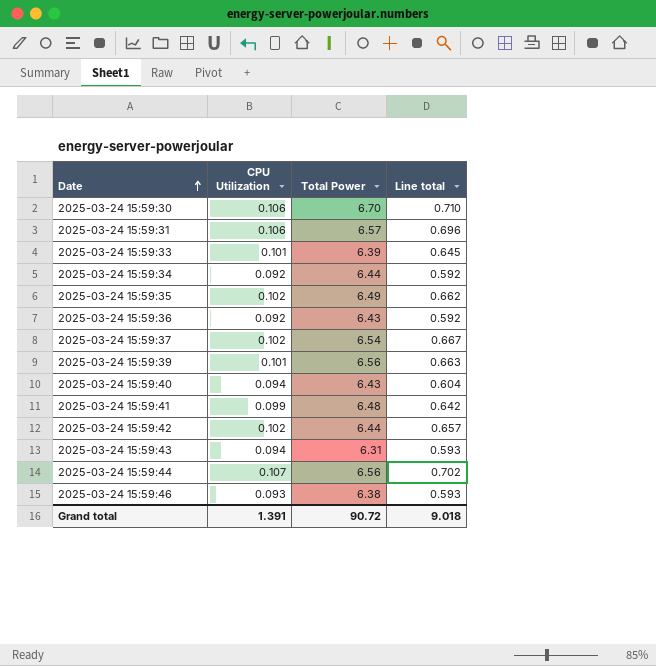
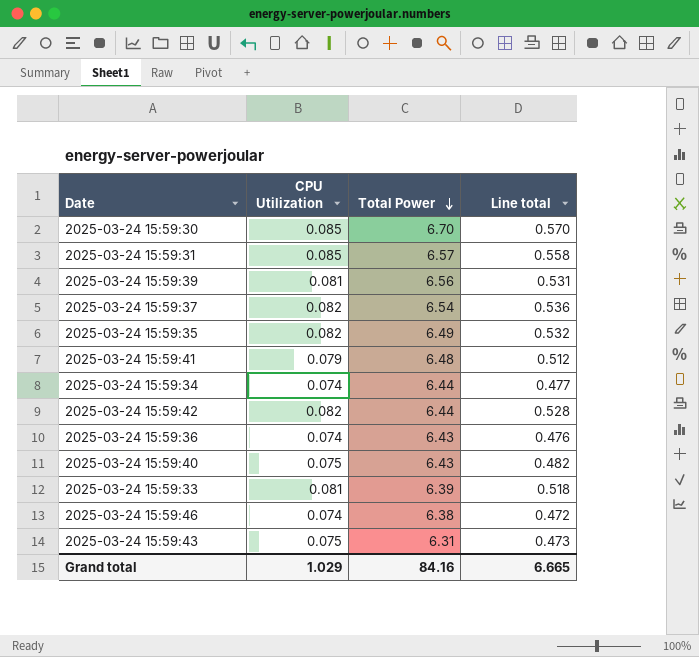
row order: Date ascending -> Total Power descending
row 2025-03-24 15:59:44: 0.107 | 6.56 | 0.702 -> none
2025-03-24 15:59:30 | CPU Utilization: 0.106 -> 0.085
2025-03-24 15:59:30 | Line total: 0.710 -> 0.570
2025-03-24 15:59:31 | CPU Utilization: 0.106 -> 0.085
2025-03-24 15:59:31 | Line total: 0.696 -> 0.558
2025-03-24 15:59:39 | CPU Utilization: 0.101 -> 0.081
2025-03-24 15:59:39 | Line total: 0.663 -> 0.531
2025-03-24 15:59:37 | CPU Utilization: 0.102 -> 0.082
2025-03-24 15:59:37 | Line total: 0.667 -> 0.536
2025-03-24 15:59:35 | CPU Utilization: 0.102 -> 0.082
2025-03-24 15:59:35 | Line total: 0.662 -> 0.532
2025-03-24 15:59:41 | CPU Utilization: 0.099 -> 0.079
2025-03-24 15:59:41 | Line total: 0.642 -> 0.512
2025-03-24 15:59:34 | CPU Utilization: 0.092 -> 0.074
2025-03-24 15:59:34 | Line total: 0.592 -> 0.477
2025-03-24 15:59:42 | CPU Utilization: 0.102 -> 0.082
2025-03-24 15:59:42 | Line total: 0.657 -> 0.528
2025-03-24 15:59:36 | CPU Utilization: 0.092 -> 0.074
2025-03-24 15:59:36 | Line total: 0.592 -> 0.476
2025-03-24 15:59:40 | CPU Utilization: 0.094 -> 0.075
2025-03-24 15:59:40 | Line total: 0.604 -> 0.482
2025-03-24 15:59:33 | CPU Utilization: 0.101 -> 0.081
2025-03-24 15:59:33 | Line total: 0.645 -> 0.518
2025-03-24 15:59:46 | CPU Utilization: 0.093 -> 0.074
2025-03-24 15:59:46 | Line total: 0.593 -> 0.472
2025-03-24 15:59:43 | CPU Utilization: 0.094 -> 0.075
2025-03-24 15:59:43 | Line total: 0.593 -> 0.473
Grand total | CPU Utilization: 1.391 -> 1.029
Grand total | Total Power: 90.72 -> 84.16
Grand total | Line total: 9.018 -> 6.665

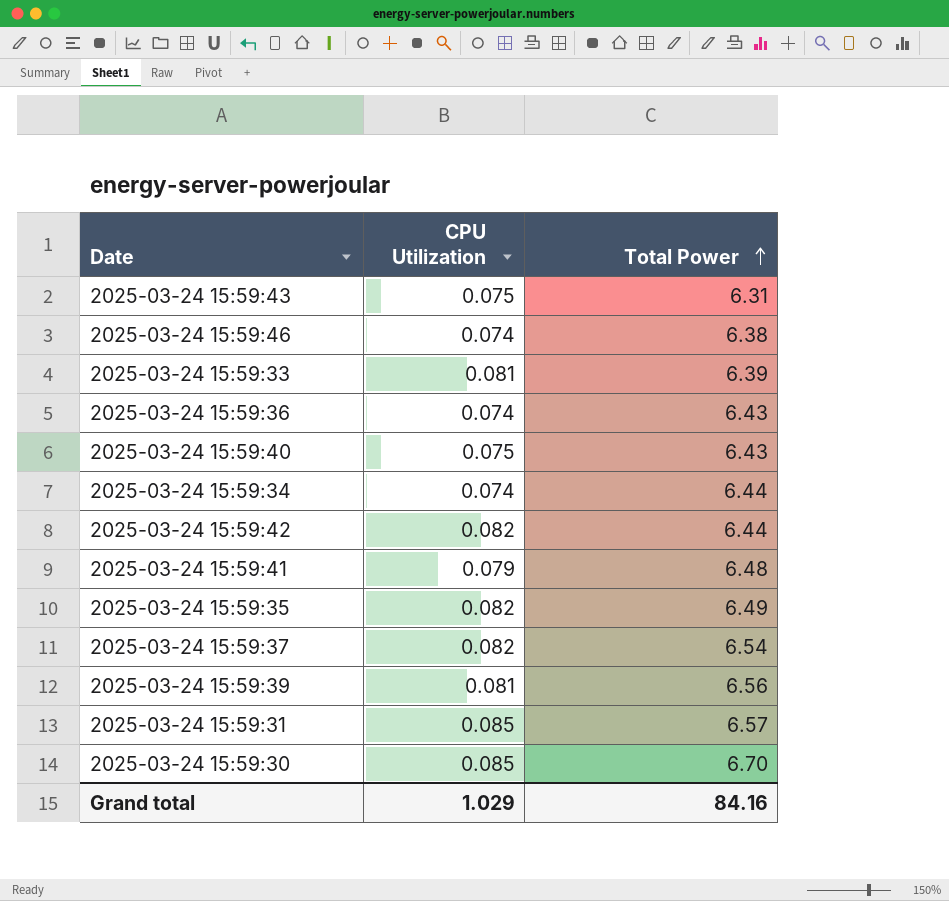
row order: Total Power descending -> Total Power ascending
column Line total | formula: [CPU Utilization] * [Total Power] -> none

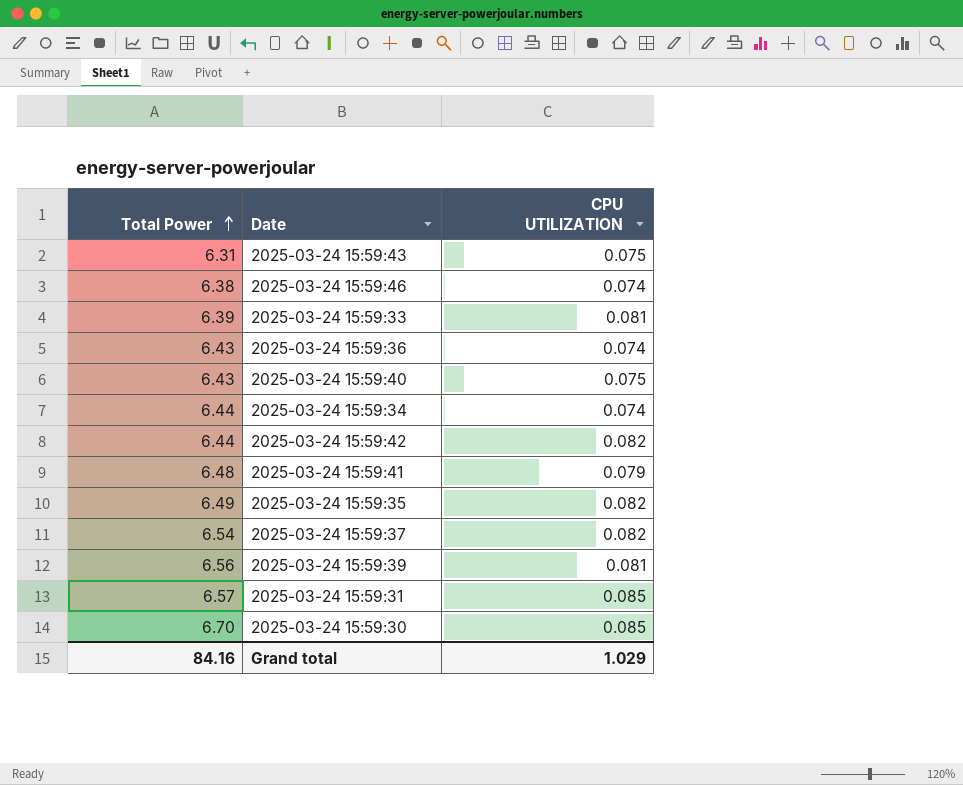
column Total Power | position: 3 -> 1
column name: CPU Utilization -> CPU UTILIZATION

